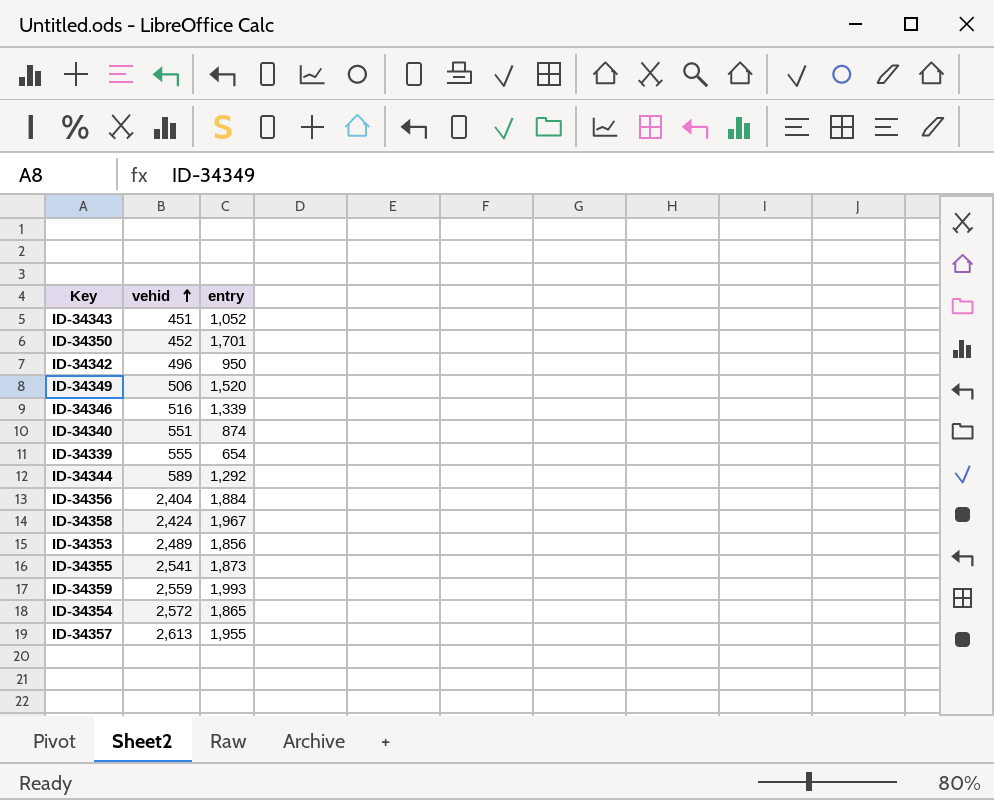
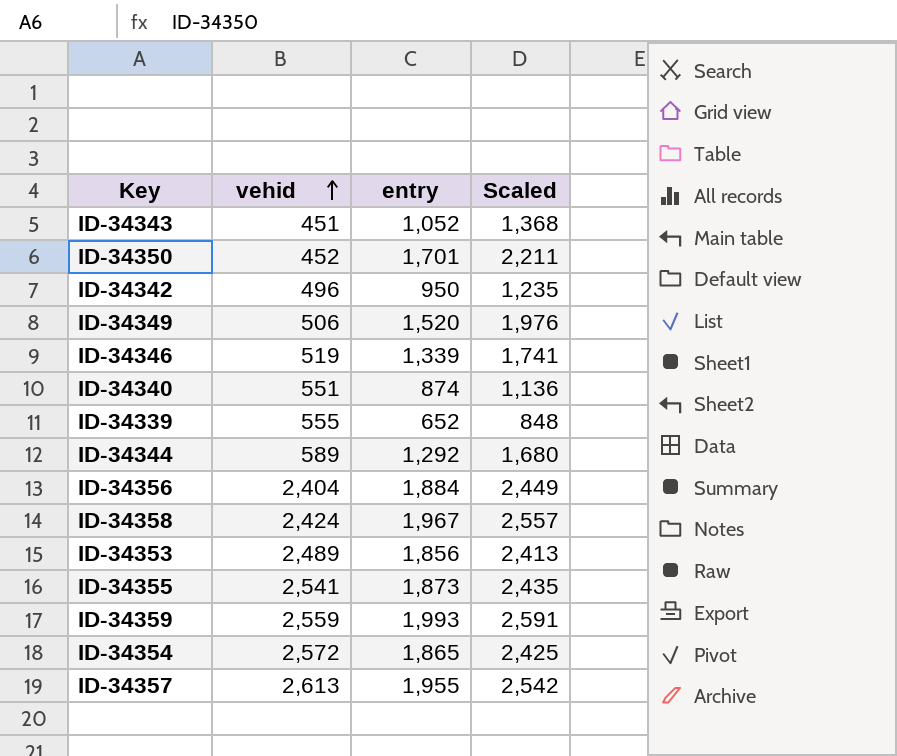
column Scaled | formula: none -> [entry] * 1.3
ID-34346 | vehid: 516 -> 519
ID-34339 | entry: 654 -> 652

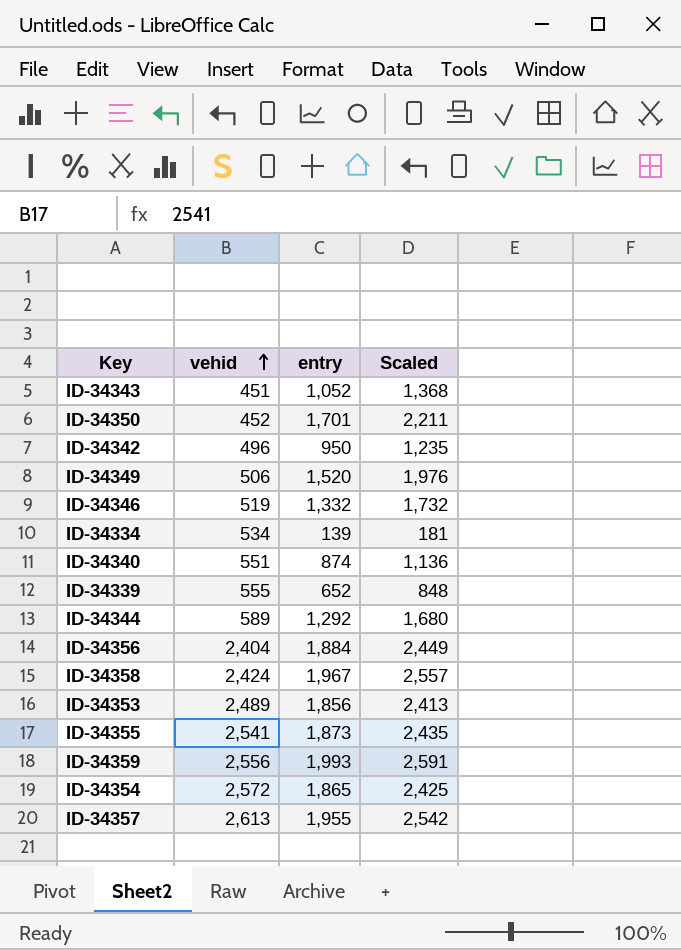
ID-34346 | entry: 1,339 -> 1,332
ID-34346 | Scaled: 1,741 -> 1,732
row ID-34334: none -> 534 | 139 | 181
ID-34359 | vehid: 2,559 -> 2,556

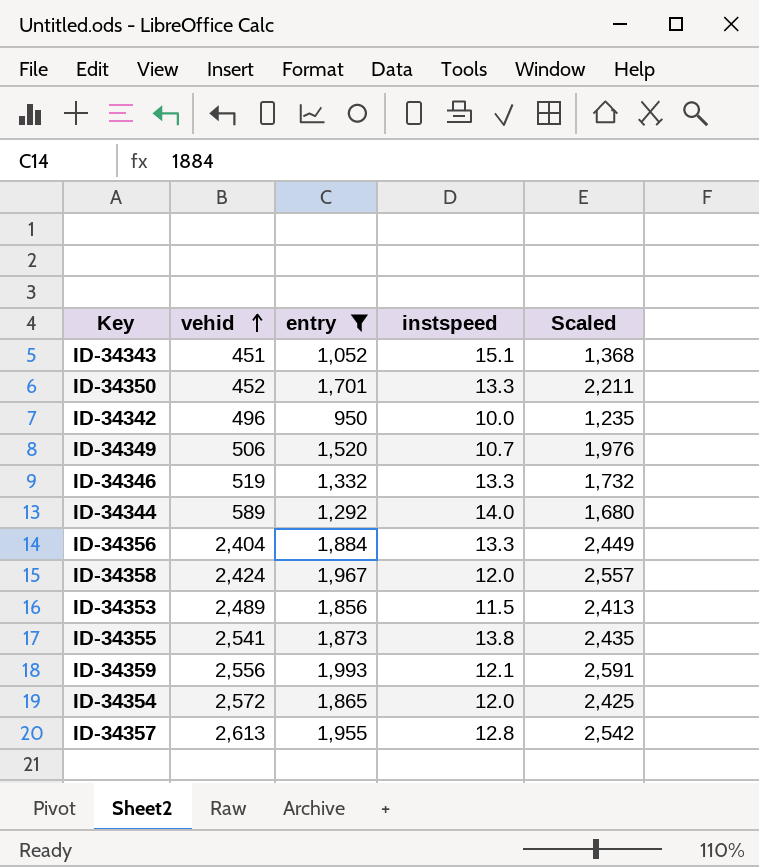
filter: none -> entry >= 950
column instspeed | position: none -> 4

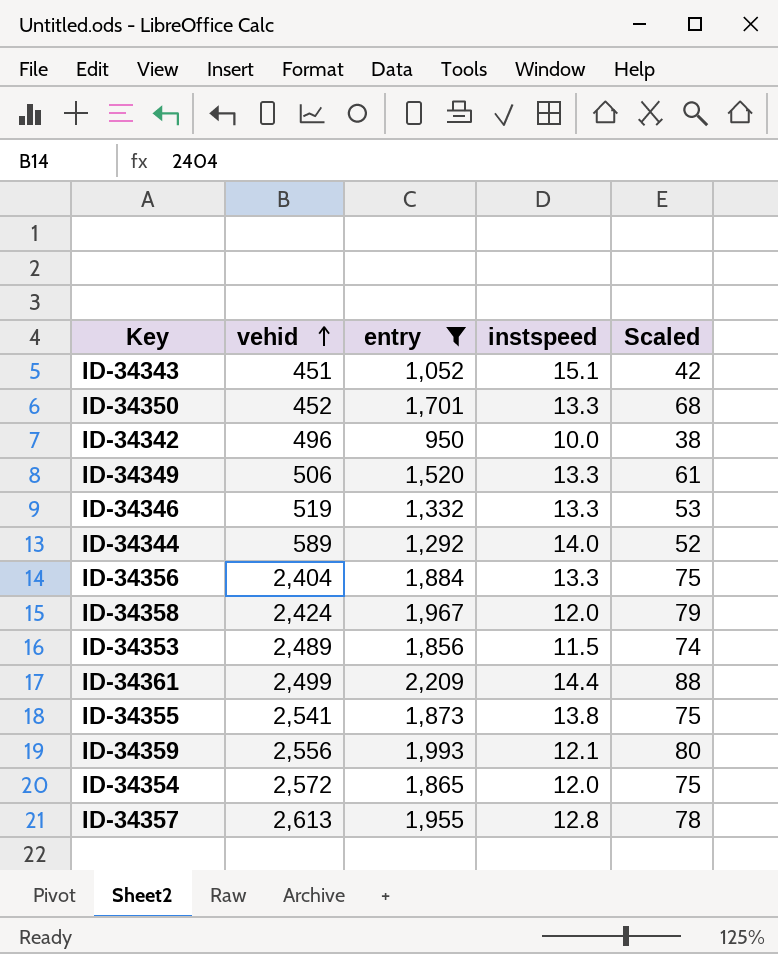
column Scaled | formula: [entry] * 1.3 -> [entry] * 0.04
ID-34349 | instspeed: 10.7 -> 13.3
row ID-34361: none -> 2,499 | 2,209 | 14.4 | 88

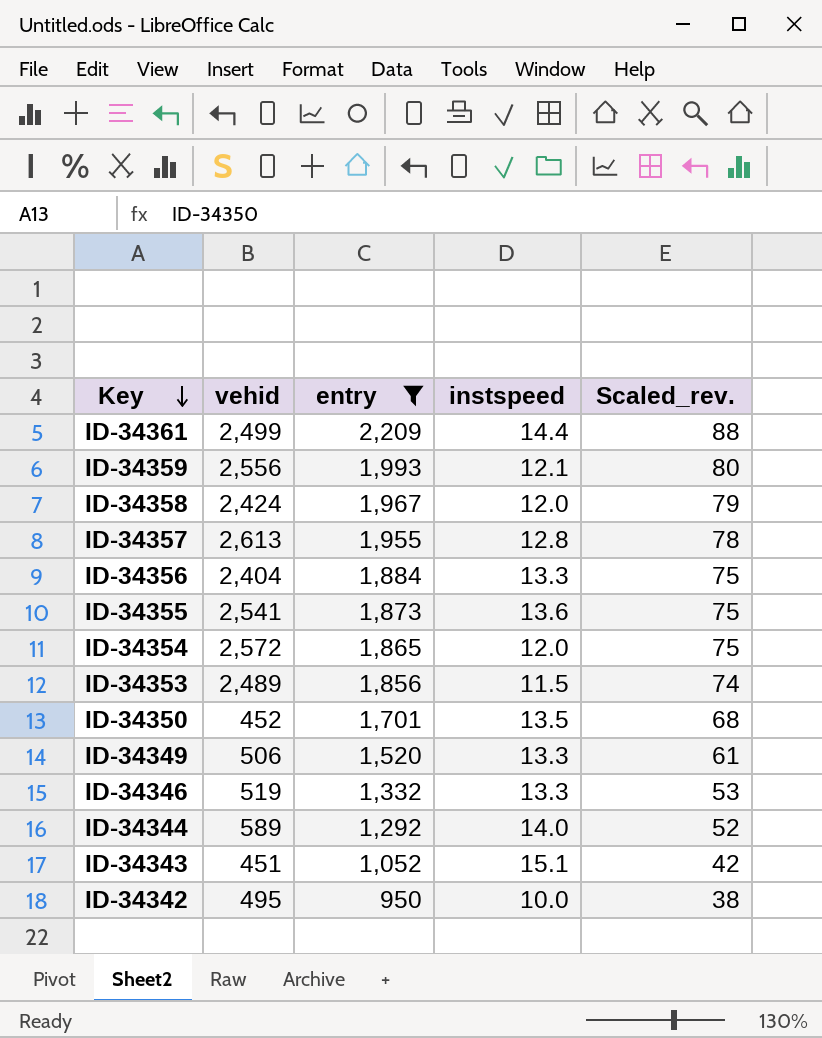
row order: vehid ascending -> Key descending
column name: Scaled -> Scaled_rev.
ID-34355 | instspeed: 13.8 -> 13.6
ID-34350 | instspeed: 13.3 -> 13.5
ID-34342 | vehid: 496 -> 495

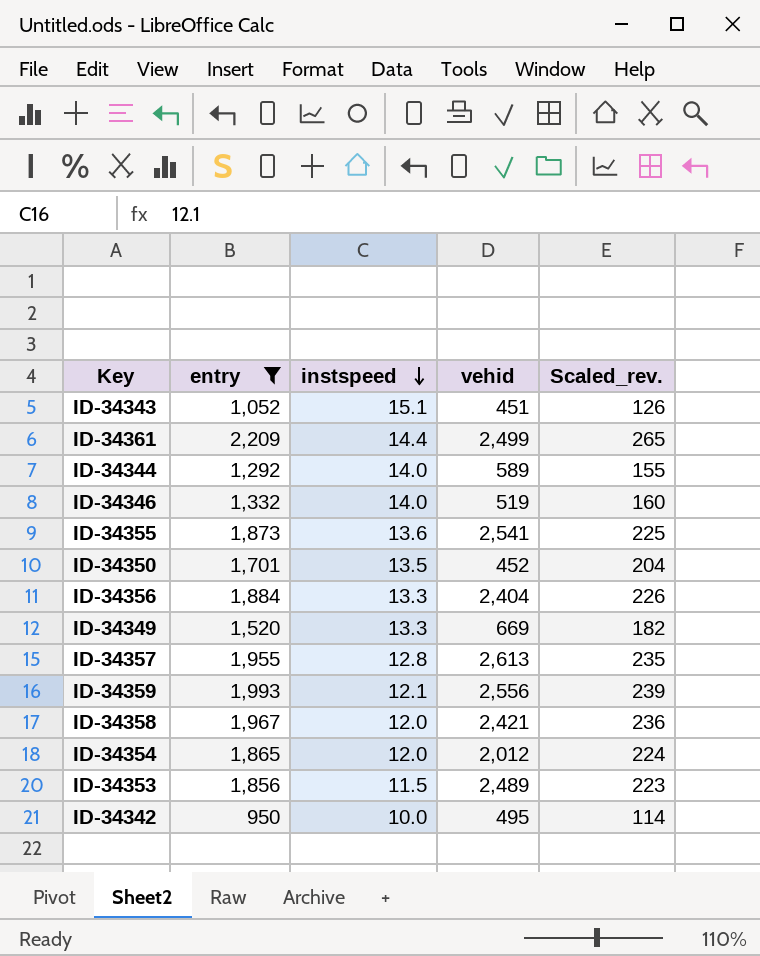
row order: Key descending -> instspeed descending
column vehid | position: 2 -> 4
column Scaled_rev. | formula: [entry] * 0.04 -> [entry] * 0.12
ID-34346 | instspeed: 13.3 -> 14.0
ID-34349 | vehid: 506 -> 669
ID-34358 | vehid: 2,424 -> 2,421
ID-34354 | vehid: 2,572 -> 2,012

